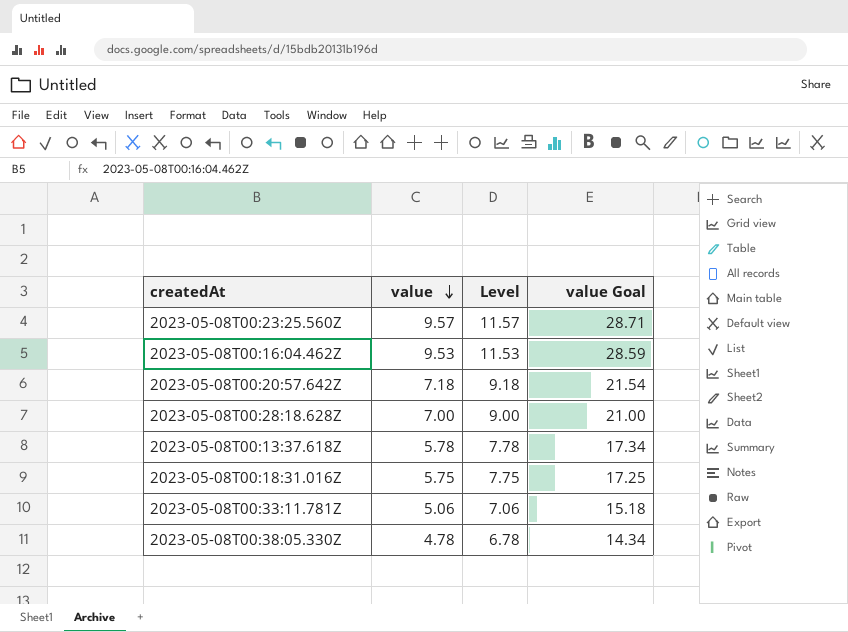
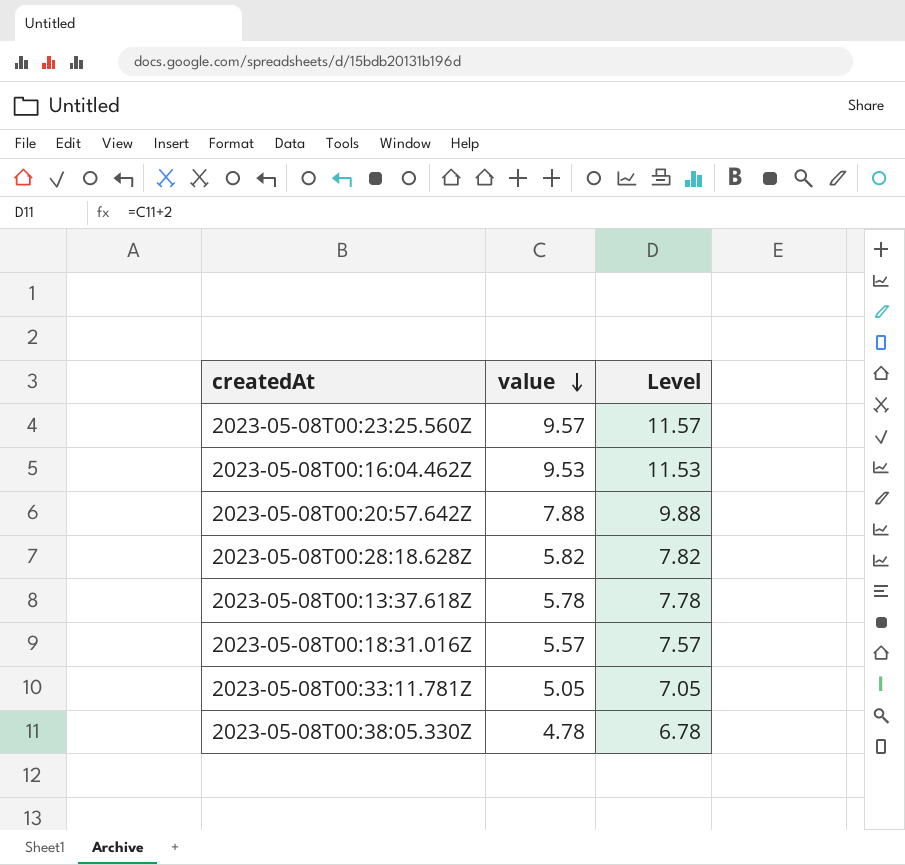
column value Goal | formula: [value] * 3 -> none
2023-05-08T00:20:57.642Z | value: 7.18 -> 7.88
2023-05-08T00:20:57.642Z | Level: 9.18 -> 9.88
2023-05-08T00:28:18.628Z | value: 7.00 -> 5.82
2023-05-08T00:28:18.628Z | Level: 9.00 -> 7.82
2023-05-08T00:18:31.016Z | value: 5.75 -> 5.57
2023-05-08T00:18:31.016Z | Level: 7.75 -> 7.57
2023-05-08T00:33:11.781Z | value: 5.06 -> 5.05
2023-05-08T00:33:11.781Z | Level: 7.06 -> 7.05

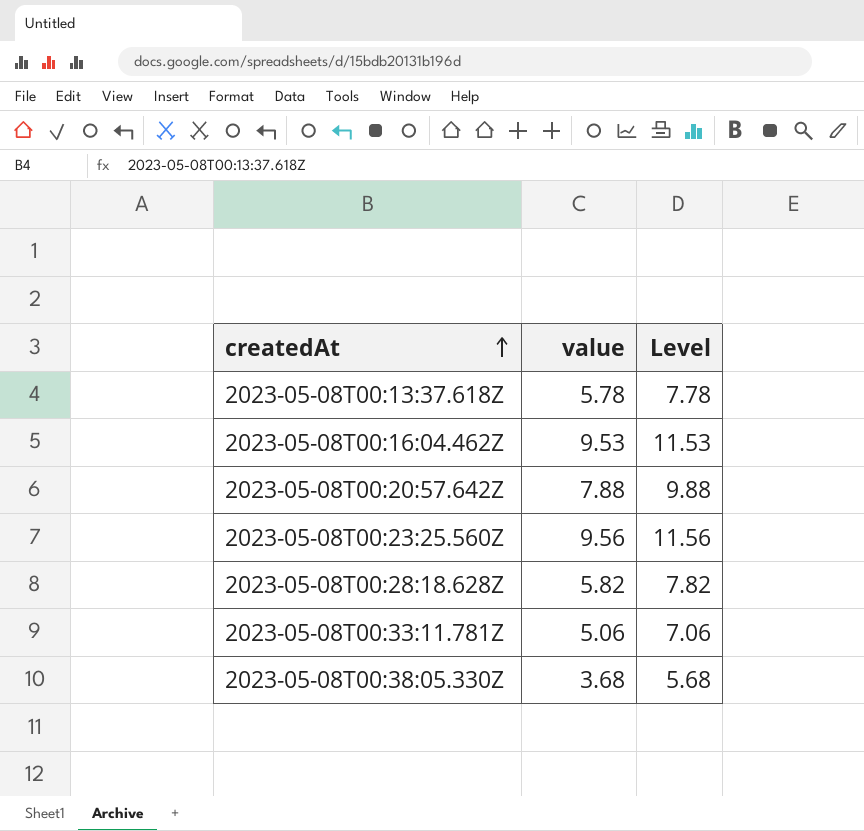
row order: value descending -> createdAt ascending
row 2023-05-08T00:18:31.016Z: 5.57 | 7.57 -> none
2023-05-08T00:23:25.560Z | value: 9.57 -> 9.56
2023-05-08T00:23:25.560Z | Level: 11.57 -> 11.56
2023-05-08T00:33:11.781Z | value: 5.05 -> 5.06
2023-05-08T00:33:11.781Z | Level: 7.05 -> 7.06
2023-05-08T00:38:05.330Z | value: 4.78 -> 3.68
2023-05-08T00:38:05.330Z | Level: 6.78 -> 5.68

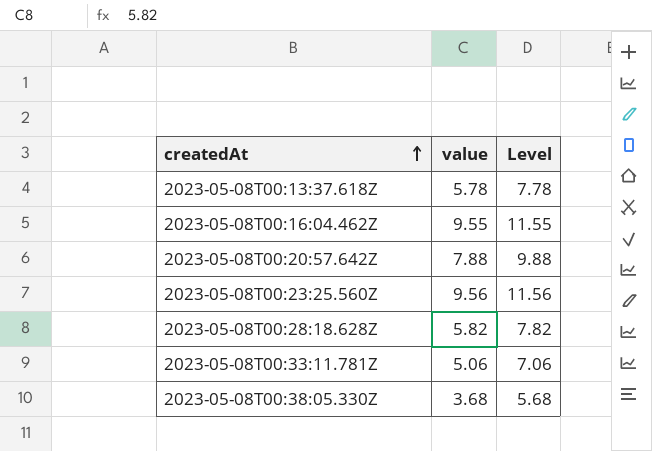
2023-05-08T00:16:04.462Z | value: 9.53 -> 9.55
2023-05-08T00:16:04.462Z | Level: 11.53 -> 11.55

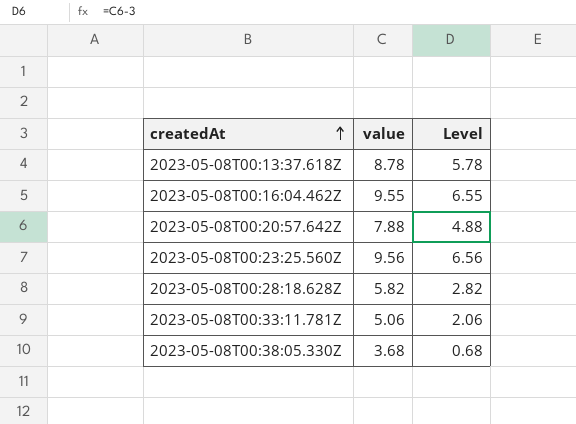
column Level | formula: [value] + 2 -> [value] - 3
2023-05-08T00:13:37.618Z | value: 5.78 -> 8.78

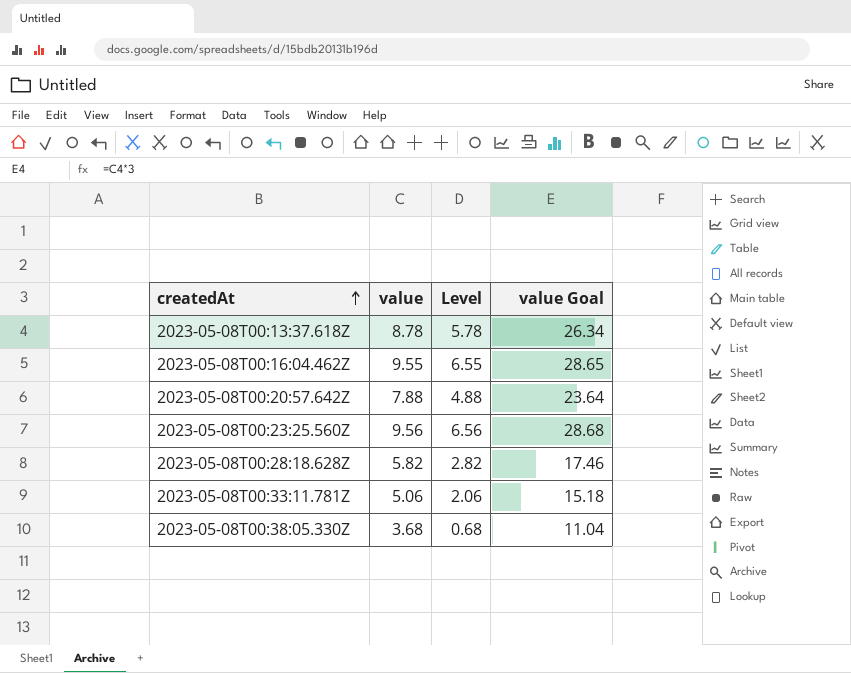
column value Goal | formula: none -> [value] * 3

